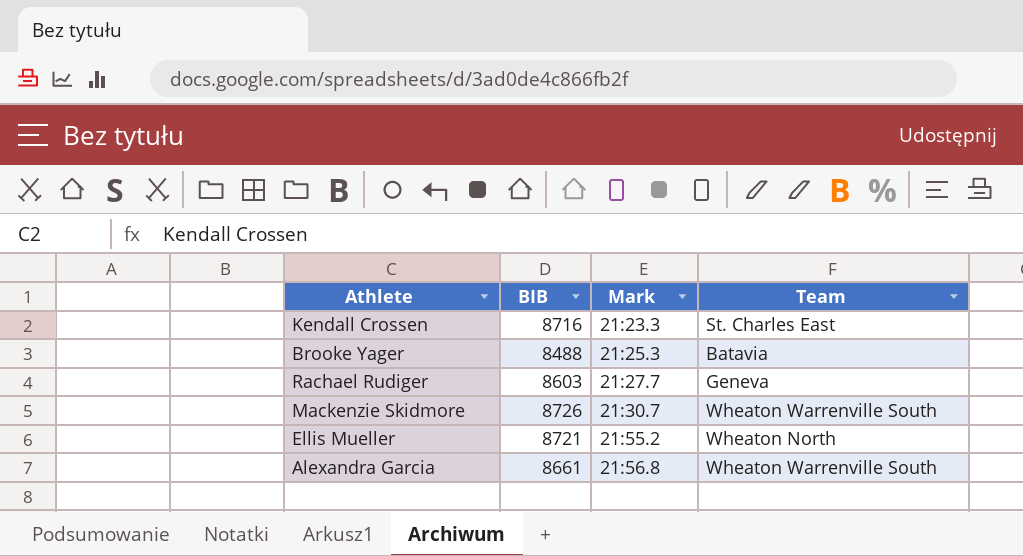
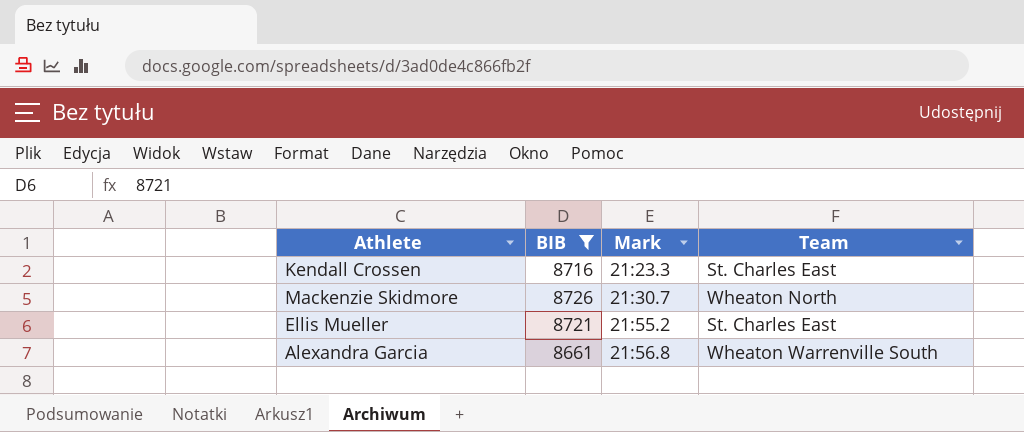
filter: none -> BIB >= 8661
Mackenzie Skidmore | Team: Wheaton Warrenville South -> Wheaton North
Ellis Mueller | Team: Wheaton North -> St. Charles East

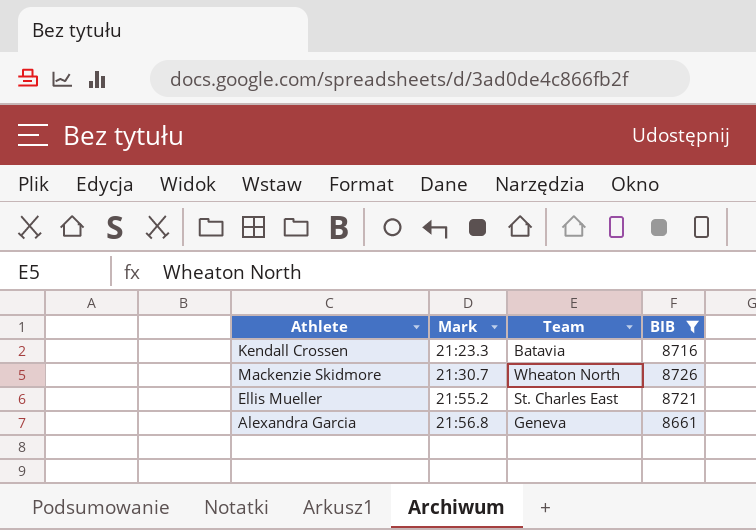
column BIB | position: 2 -> 4
Kendall Crossen | Team: St. Charles East -> Batavia
Alexandra Garcia | Team: Wheaton Warrenville South -> Geneva

